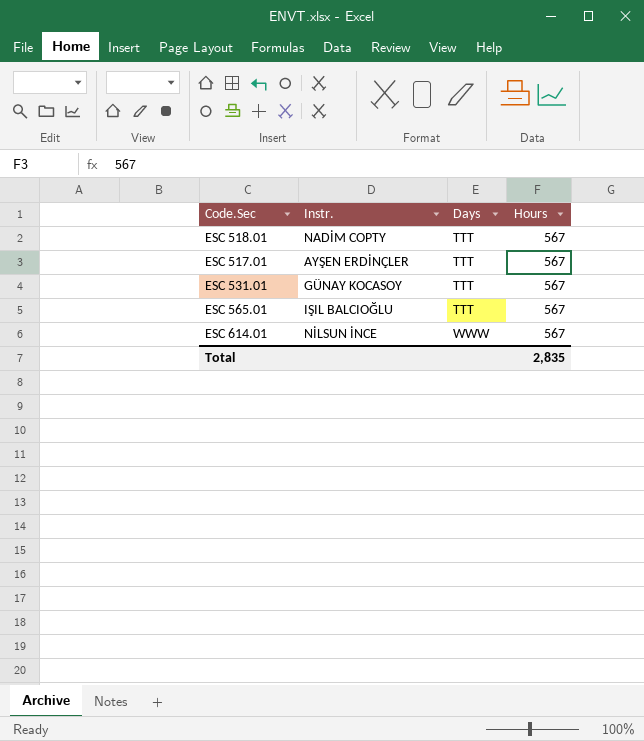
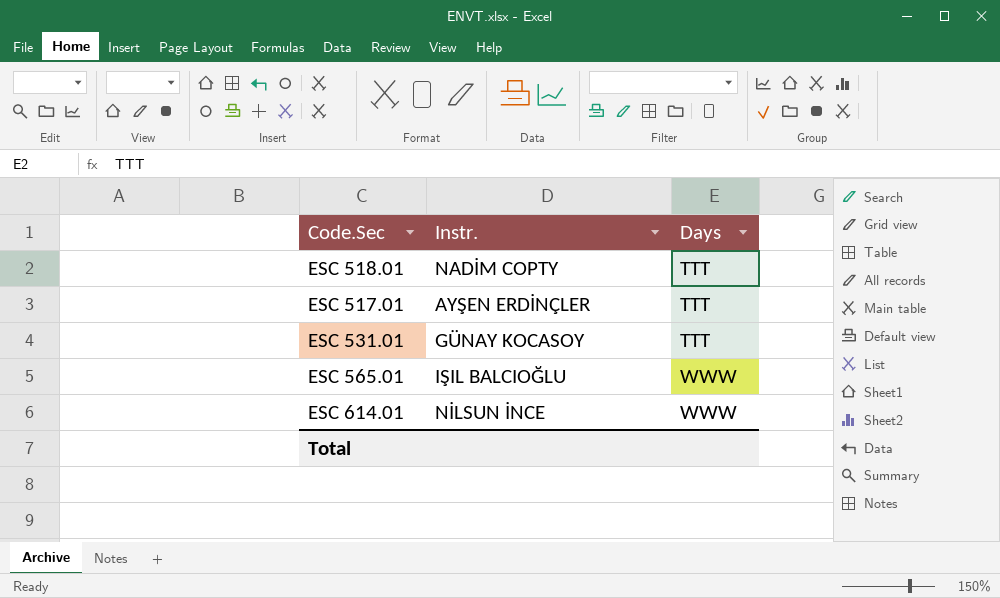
column Hours | position: 4 -> none
ESC 565.01 | Days: TTT -> WWW

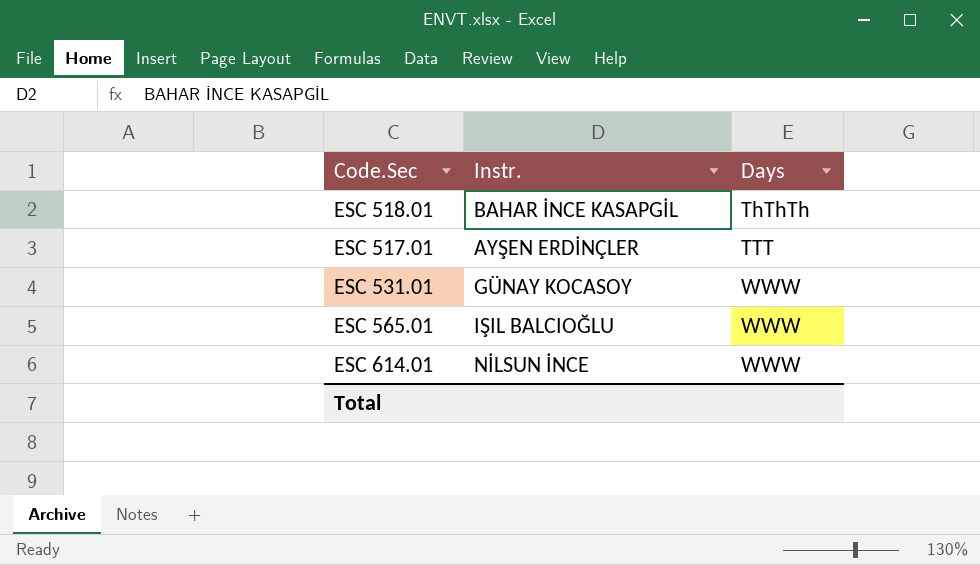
ESC 518.01 | Instr.: NADİM COPTY -> BAHAR İNCE KASAPGİL
ESC 518.01 | Days: TTT -> ThThTh
ESC 531.01 | Days: TTT -> WWW

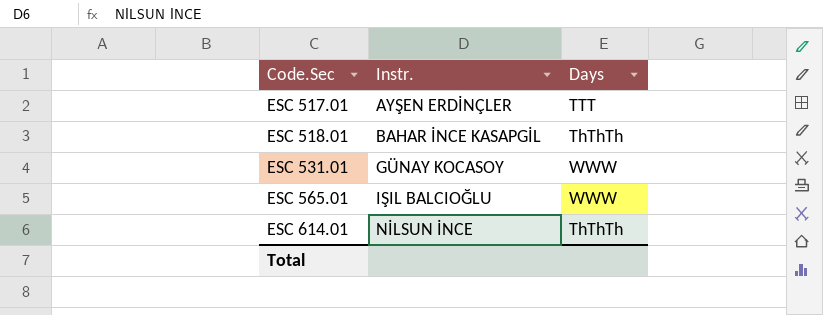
row order: Days ascending -> Code.Sec ascending
ESC 614.01 | Days: WWW -> ThThTh

